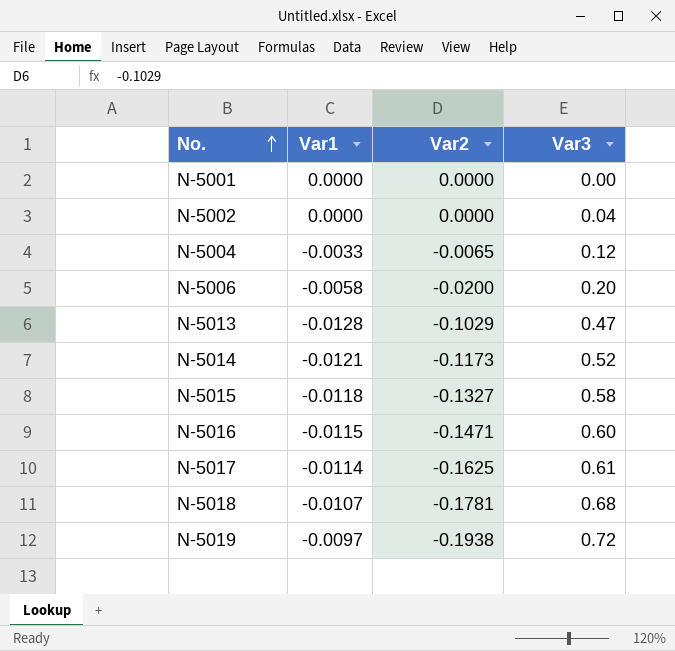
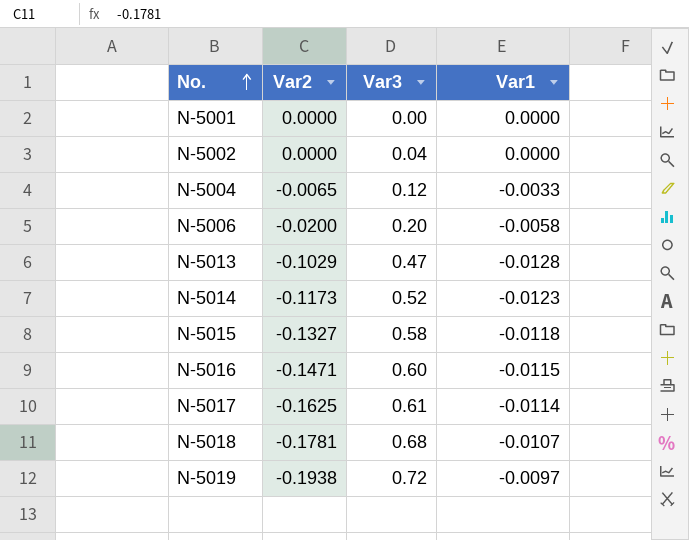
column Var1 | position: 2 -> 4
N-5014 | Var1: -0.0121 -> -0.0123

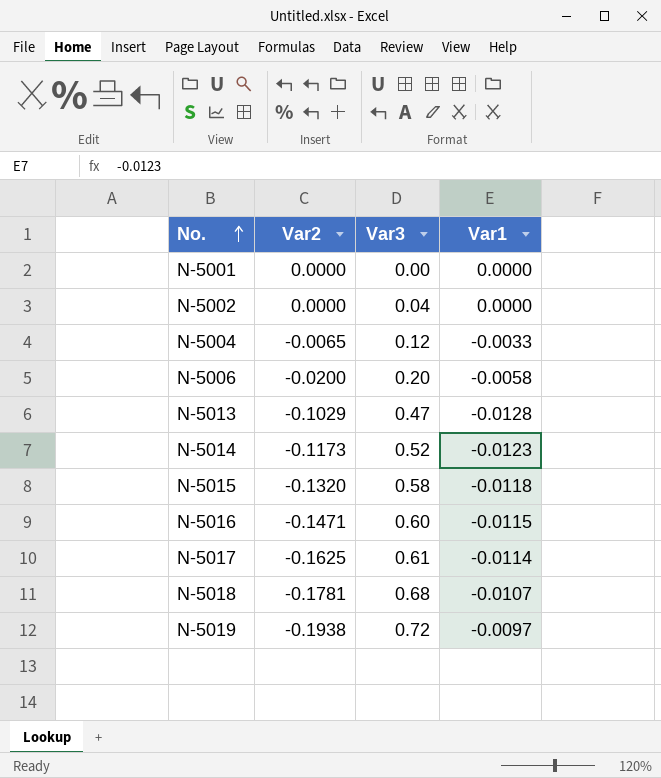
N-5015 | Var2: -0.1327 -> -0.1320

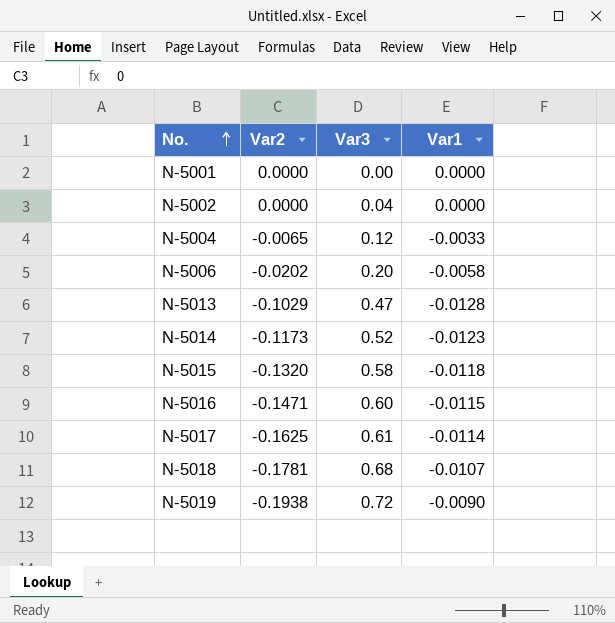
N-5006 | Var2: -0.0200 -> -0.0202
N-5019 | Var1: -0.0097 -> -0.0090

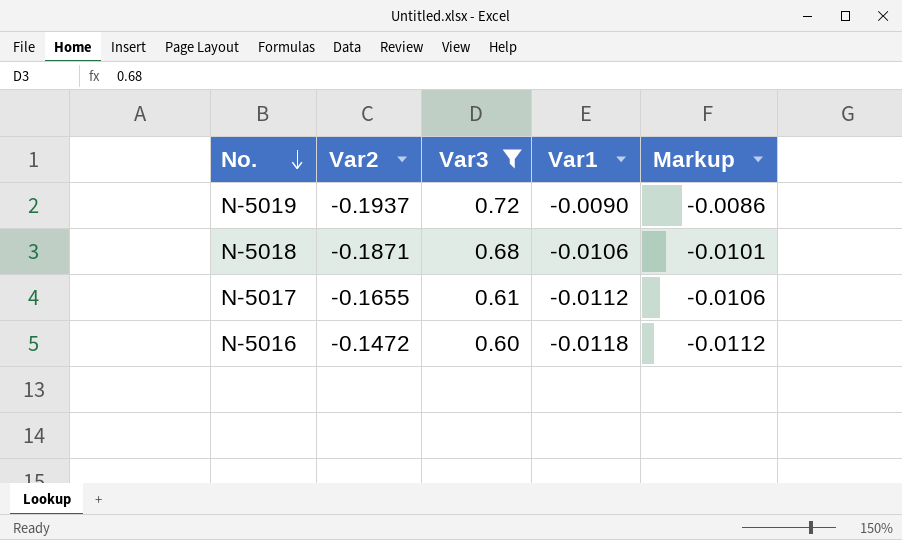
filter: none -> Var3 >= 0.60
row order: No. ascending -> No. descending
column Markup | formula: none -> [Var1] * 0.95
N-5019 | Var2: -0.1938 -> -0.1937
N-5018 | Var2: -0.1781 -> -0.1871
N-5018 | Var1: -0.0107 -> -0.0106
N-5017 | Var2: -0.1625 -> -0.1655
N-5017 | Var1: -0.0114 -> -0.0112
N-5016 | Var2: -0.1471 -> -0.1472
N-5016 | Var1: -0.0115 -> -0.0118

